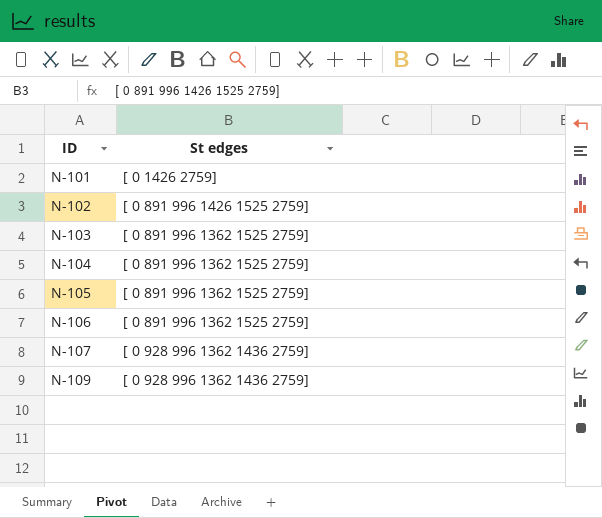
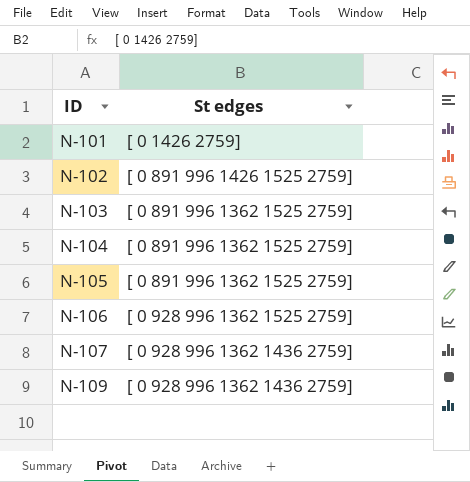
N-106 | St edges: [ 0 891 996 1362 1525 2759] -> [ 0 928 996 1362 1525 2759]

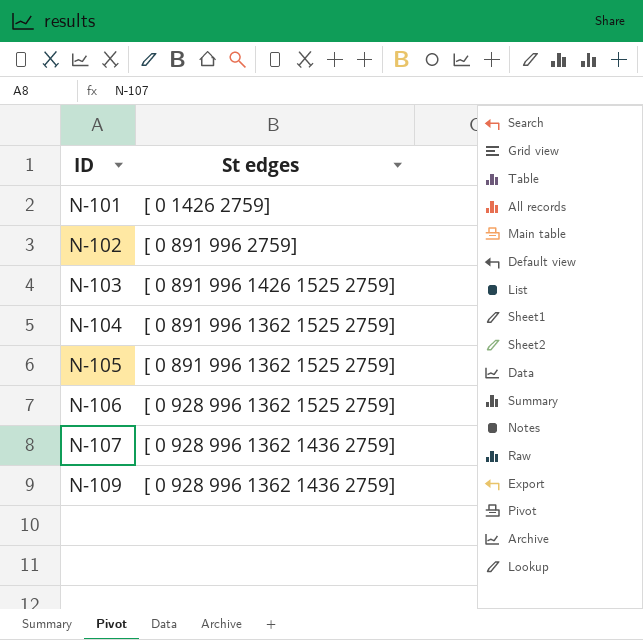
N-102 | St edges: [ 0 891 996 1426 1525 2759] -> [ 0 891 996 2759]
N-103 | St edges: [ 0 891 996 1362 1525 2759] -> [ 0 891 996 1426 1525 2759]

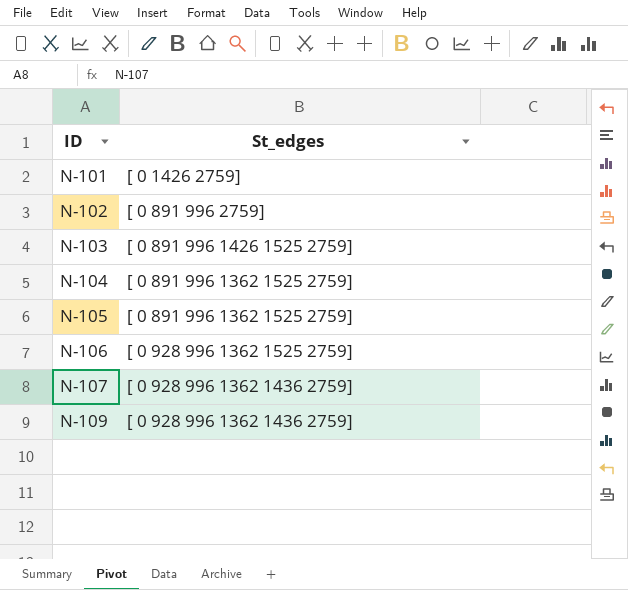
column name: St edges -> St_edges

